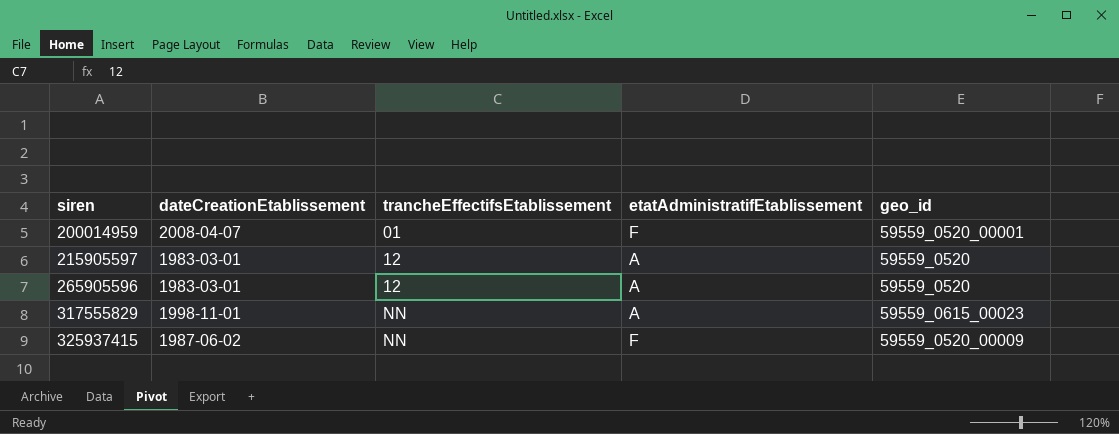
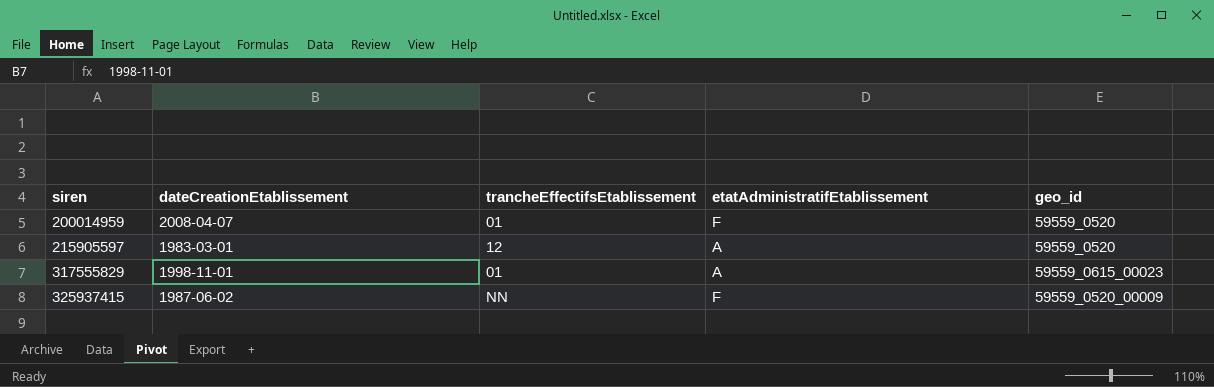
row 265905596: 1983-03-01 | 12 | A | 59559_0520 -> none
200014959 | geo_id: 59559_0520_00001 -> 59559_0520
317555829 | trancheEffectifsEtablissement: NN -> 01

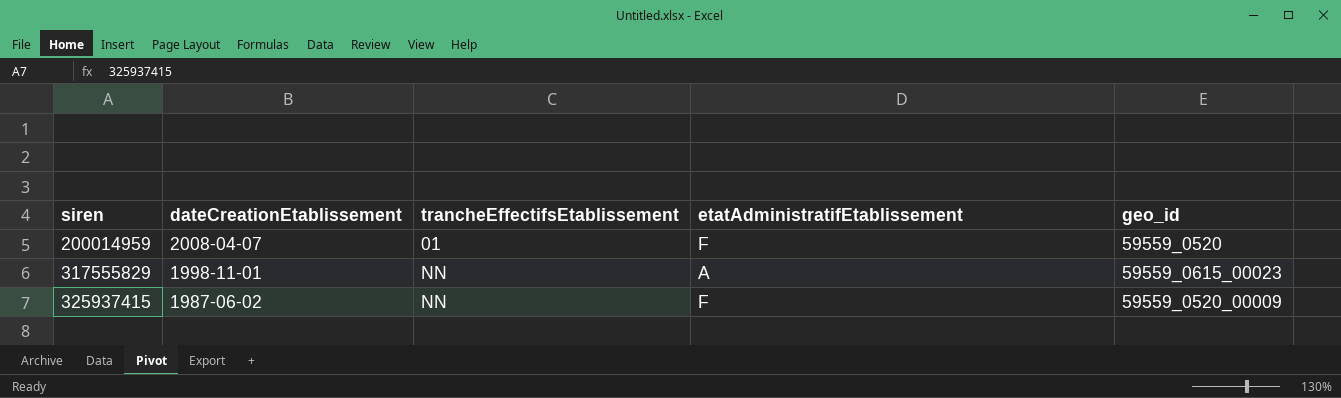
row 215905597: 1983-03-01 | 12 | A | 59559_0520 -> none
317555829 | trancheEffectifsEtablissement: 01 -> NN

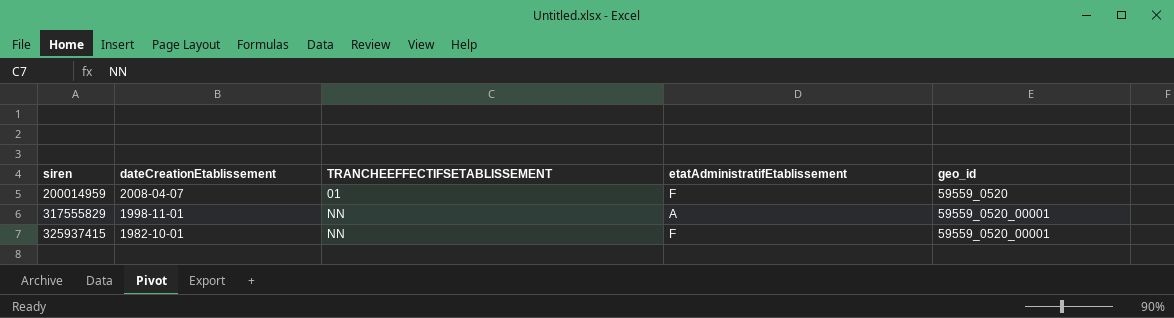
column name: trancheEffectifsEtablissement -> TRANCHEEFFECTIFSETABLISSEMENT
317555829 | geo_id: 59559_0615_00023 -> 59559_0520_00001
325937415 | dateCreationEtablissement: 1987-06-02 -> 1982-10-01
325937415 | geo_id: 59559_0520_00009 -> 59559_0520_00001

